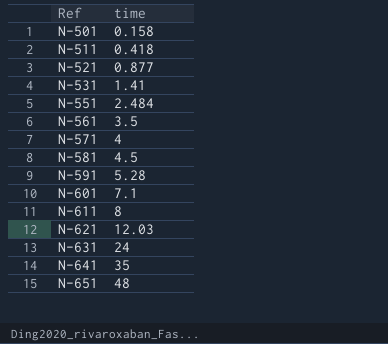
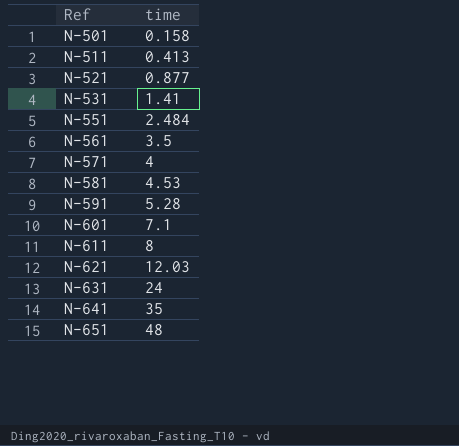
N-511 | time: 0.418 -> 0.413
N-581 | time: 4.5 -> 4.53

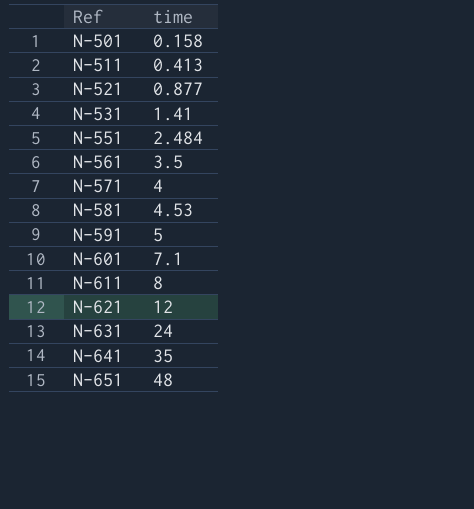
N-591 | time: 5.28 -> 5
N-621 | time: 12.03 -> 12

